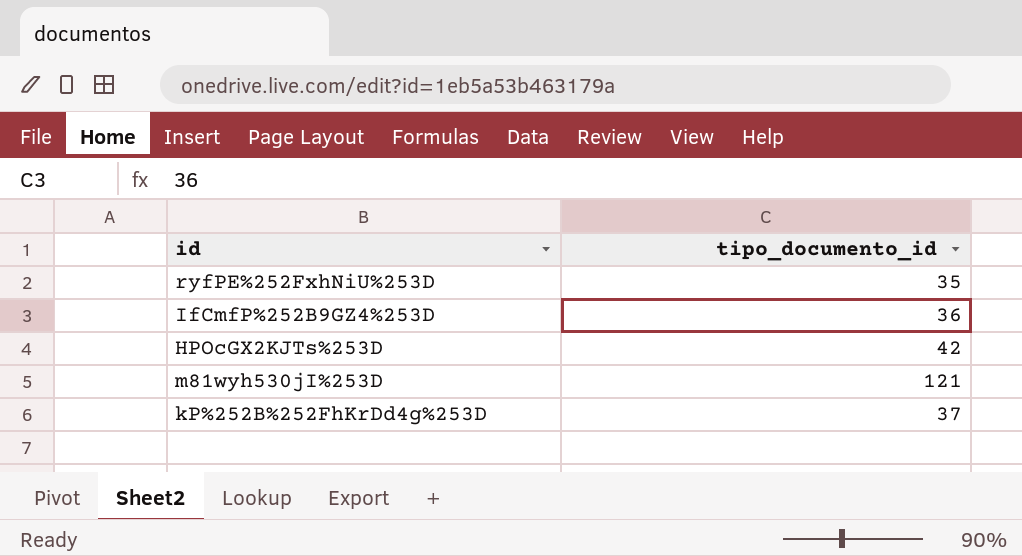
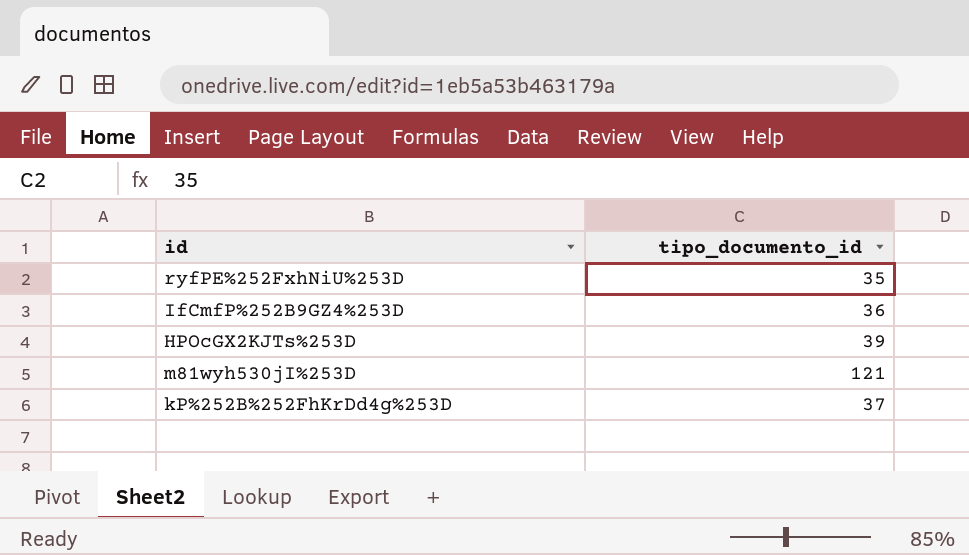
HPOcGX2KJTs%253D | tipo_documento_id: 42 -> 39

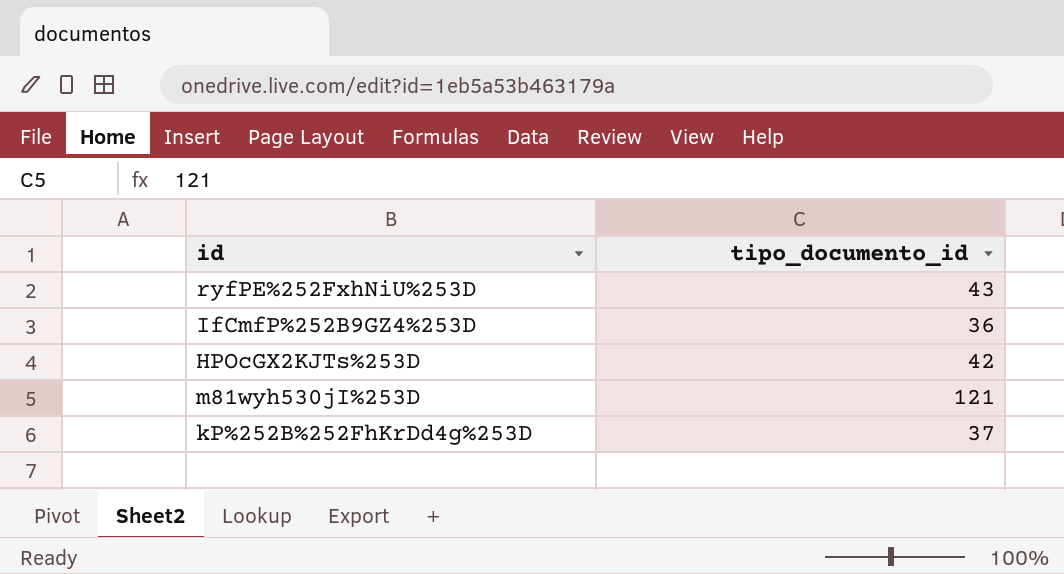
ryfPE%252FxhNiU%253D | tipo_documento_id: 35 -> 43
HPOcGX2KJTs%253D | tipo_documento_id: 39 -> 42

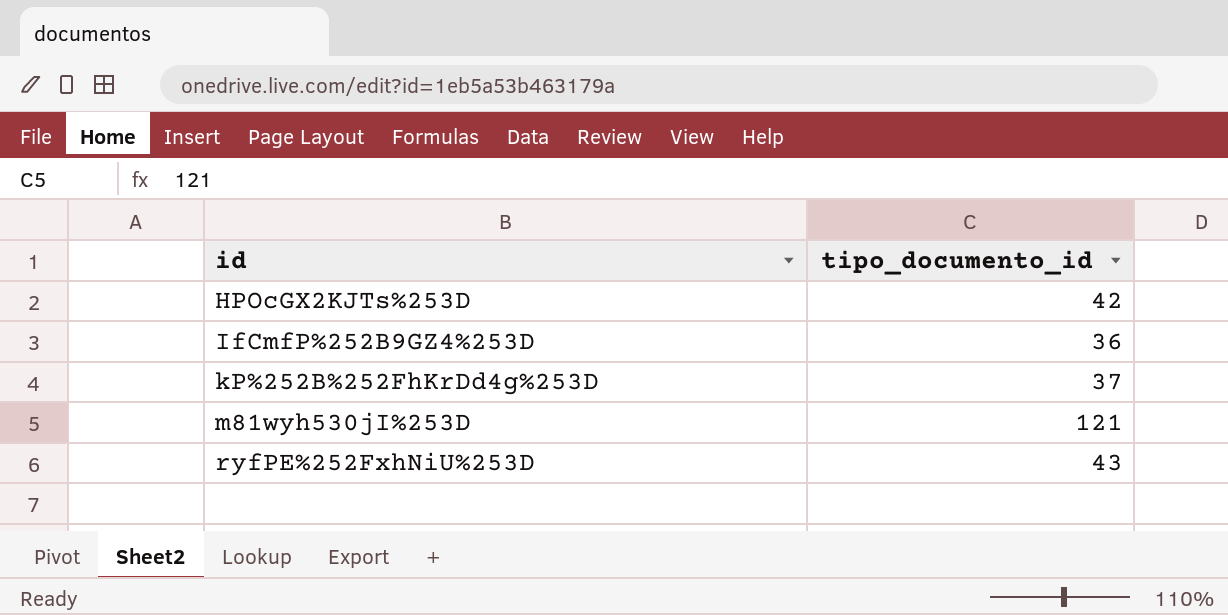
row order: none -> id ascending

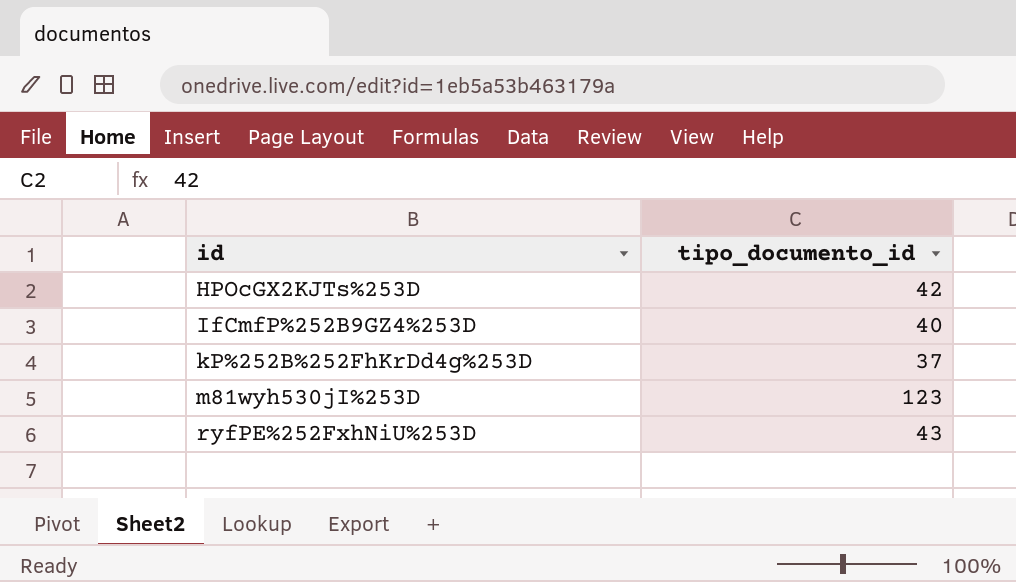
IfCmfP%252B9GZ4%253D | tipo_documento_id: 36 -> 40
m81wyh530jI%253D | tipo_documento_id: 121 -> 123

